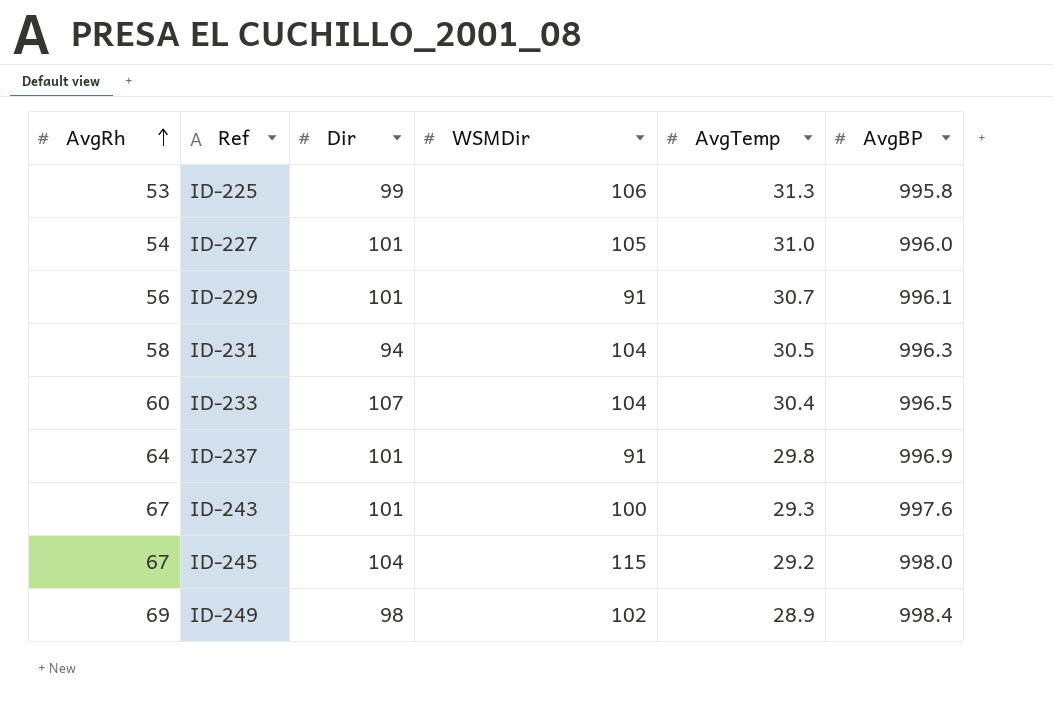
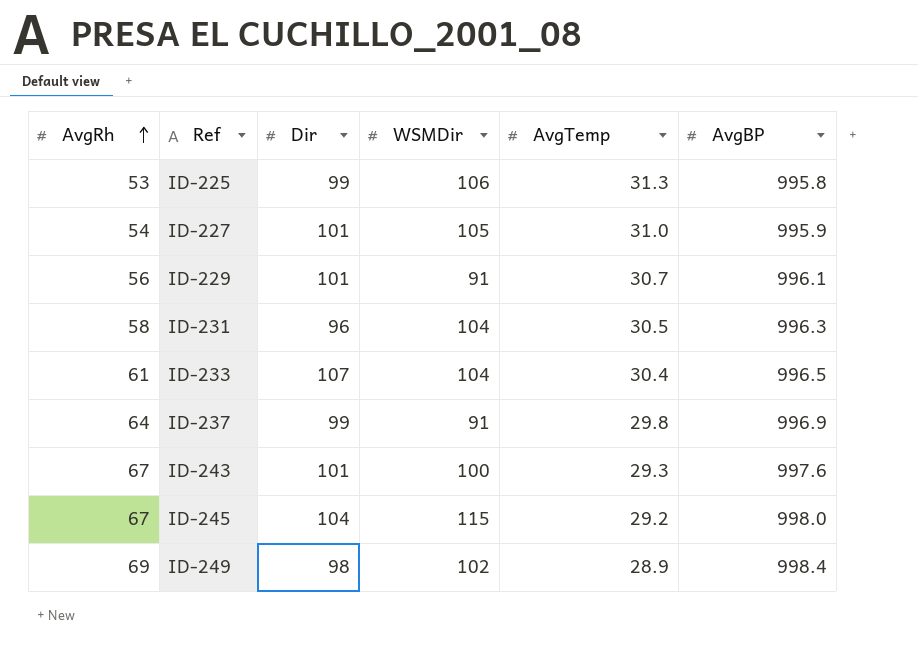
ID-227 | AvgBP: 996.0 -> 995.9
ID-231 | Dir: 94 -> 96
ID-233 | AvgRh: 60 -> 61
ID-237 | Dir: 101 -> 99

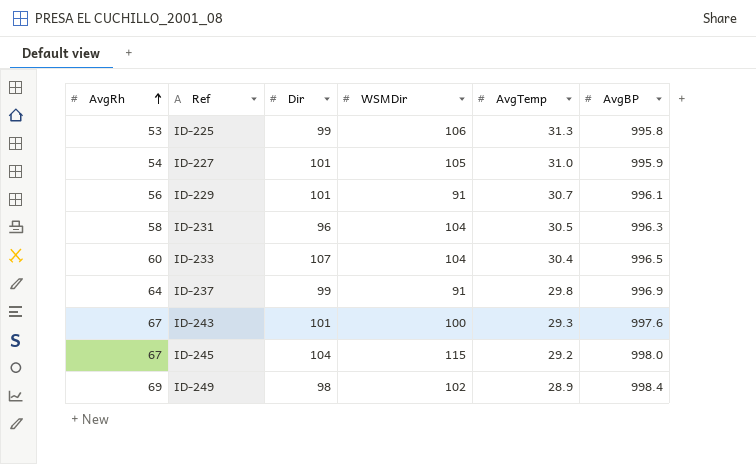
ID-233 | AvgRh: 61 -> 60

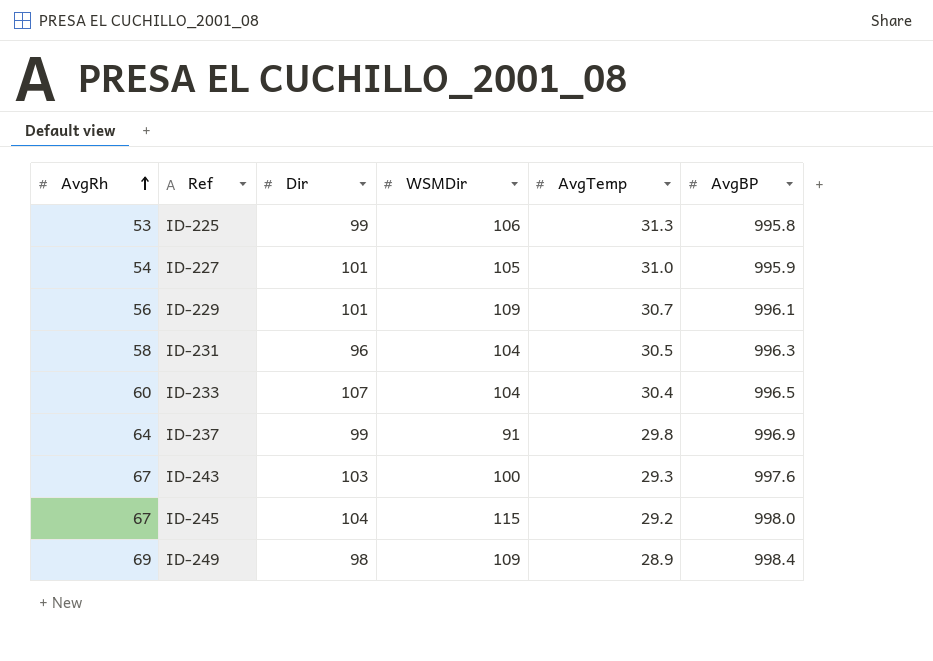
ID-229 | WSMDir: 91 -> 109
ID-243 | Dir: 101 -> 103
ID-249 | WSMDir: 102 -> 109

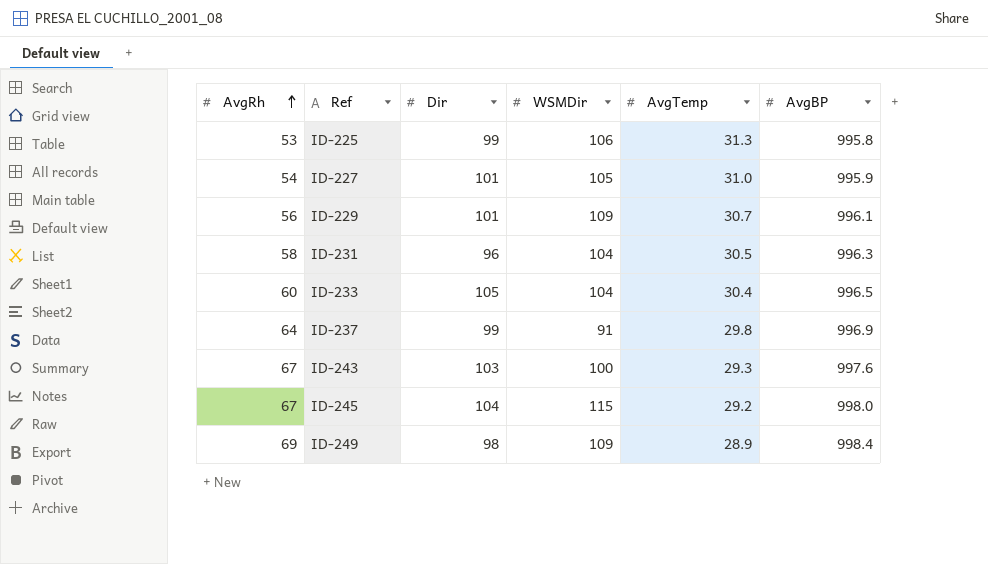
ID-233 | Dir: 107 -> 105

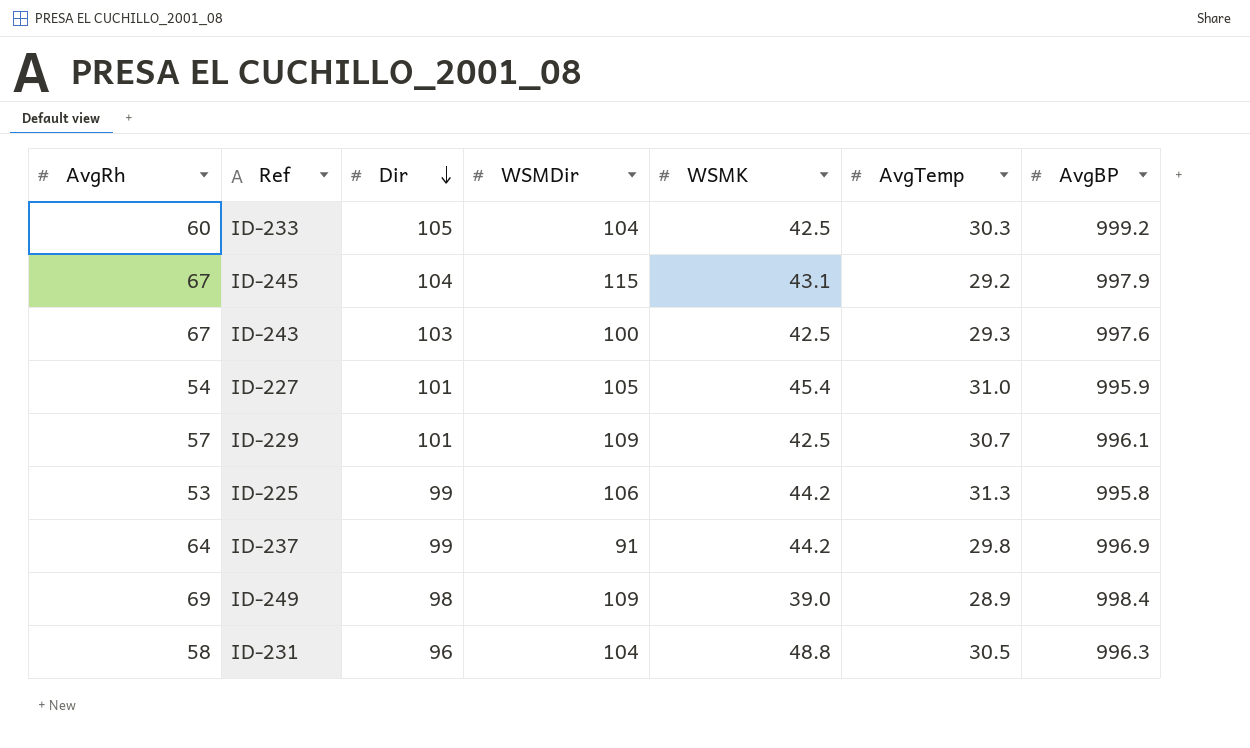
row order: AvgRh ascending -> Dir descending
column WSMK | position: none -> 5
ID-233 | AvgTemp: 30.4 -> 30.3
ID-233 | AvgBP: 996.5 -> 999.2
ID-245 | AvgBP: 998.0 -> 997.9
ID-229 | AvgRh: 56 -> 57

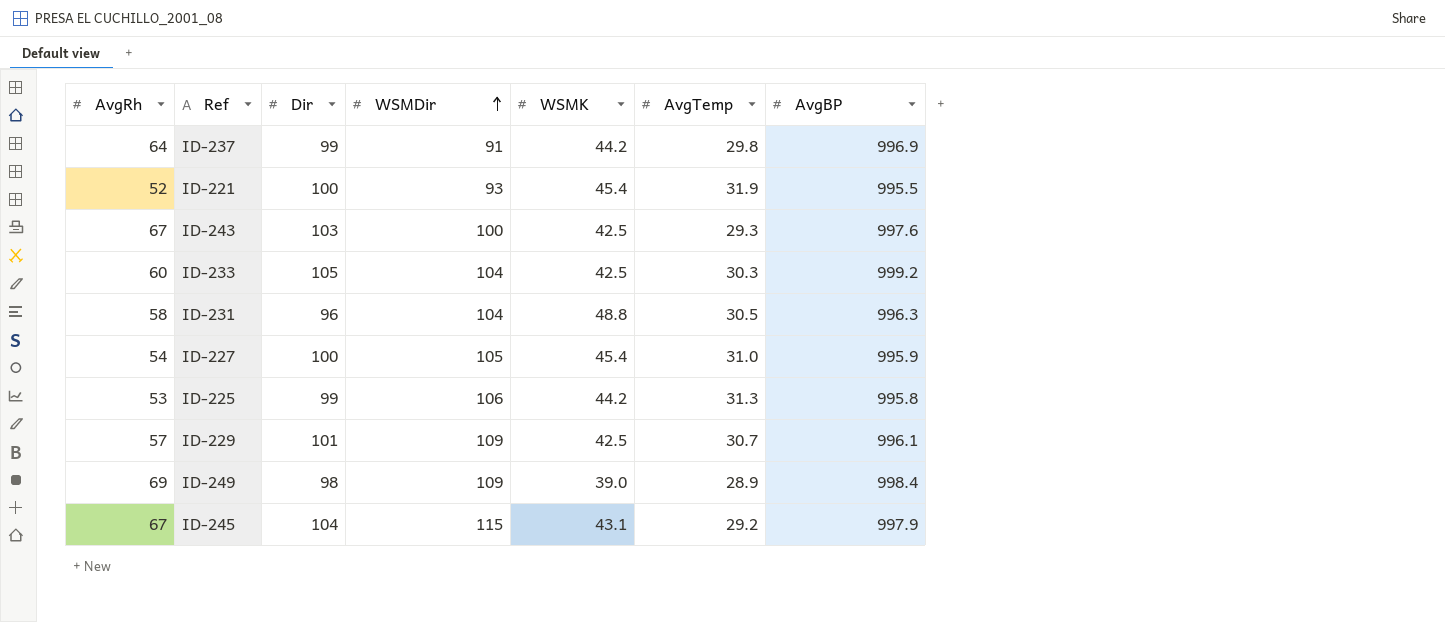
row order: Dir descending -> WSMDir ascending
row ID-221: none -> 52 | 100 | 93 | 45.4 | 31.9 | 995.5
ID-227 | Dir: 101 -> 100

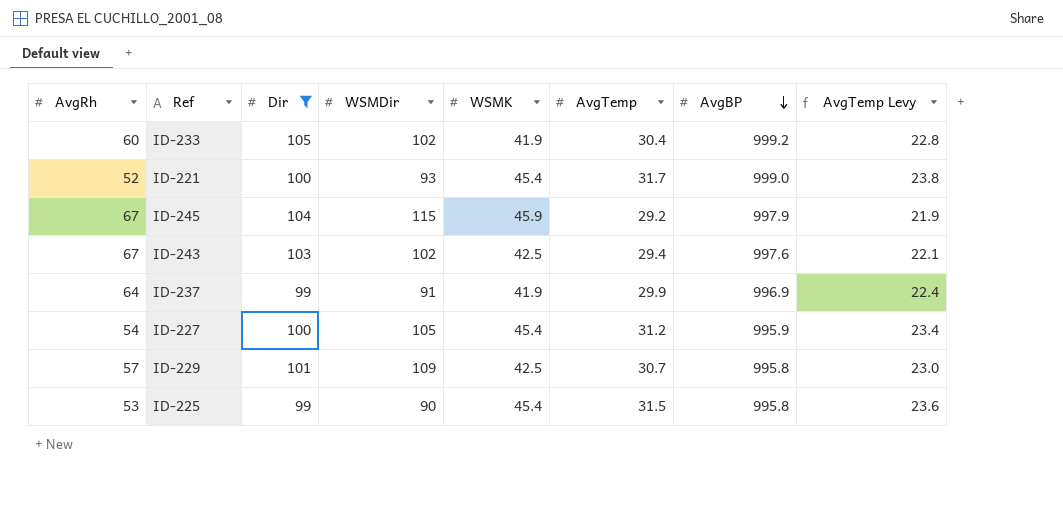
filter: none -> Dir >= 99
row order: WSMDir ascending -> AvgBP descending
column AvgTemp Levy | formula: none -> [AvgTemp] * 0.75
ID-233 | WSMDir: 104 -> 102
ID-233 | WSMK: 42.5 -> 41.9
ID-233 | AvgTemp: 30.3 -> 30.4
ID-221 | AvgTemp: 31.9 -> 31.7
ID-221 | AvgBP: 995.5 -> 999.0
ID-245 | WSMK: 43.1 -> 45.9
ID-243 | WSMDir: 100 -> 102
ID-243 | AvgTemp: 29.3 -> 29.4
ID-237 | WSMK: 44.2 -> 41.9
ID-237 | AvgTemp: 29.8 -> 29.9
ID-227 | AvgTemp: 31.0 -> 31.2
ID-229 | AvgBP: 996.1 -> 995.8
ID-225 | WSMDir: 106 -> 90
ID-225 | WSMK: 44.2 -> 45.4
ID-225 | AvgTemp: 31.3 -> 31.5

